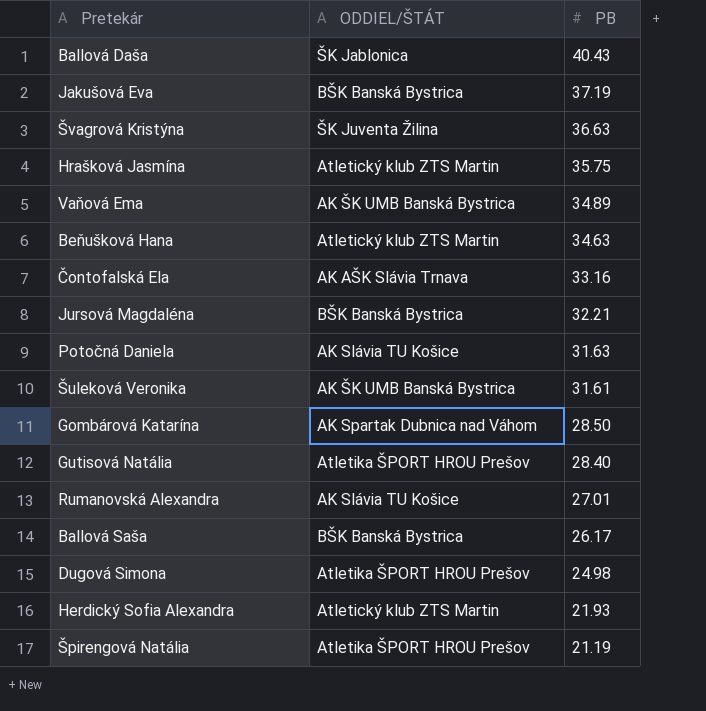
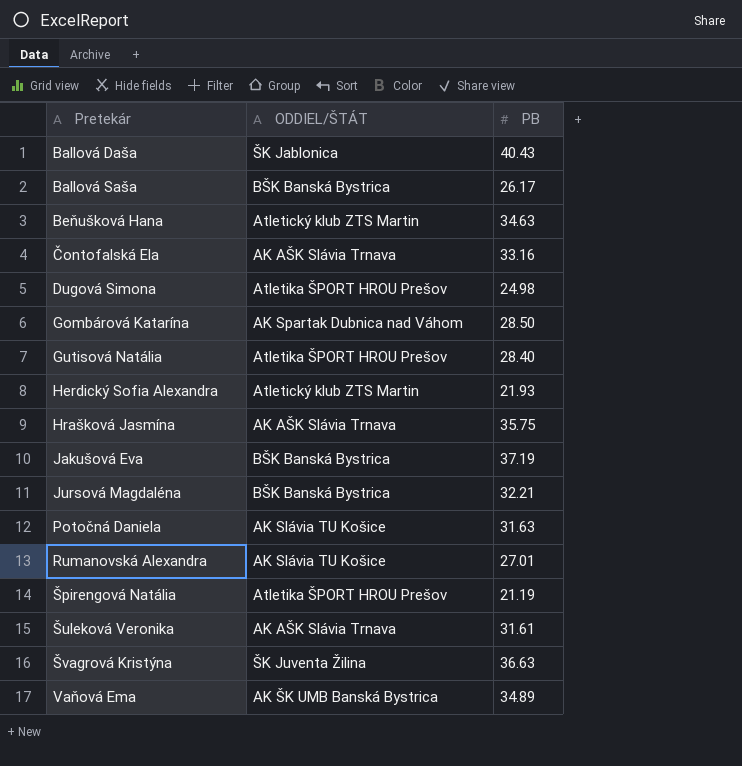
row order: PB descending -> Pretekár ascending
Hrašková Jasmína | ODDIEL/ŠTÁT: Atletický klub ZTS Martin -> AK AŠK Slávia Trnava
Šuleková Veronika | ODDIEL/ŠTÁT: AK ŠK UMB Banská Bystrica -> AK AŠK Slávia Trnava

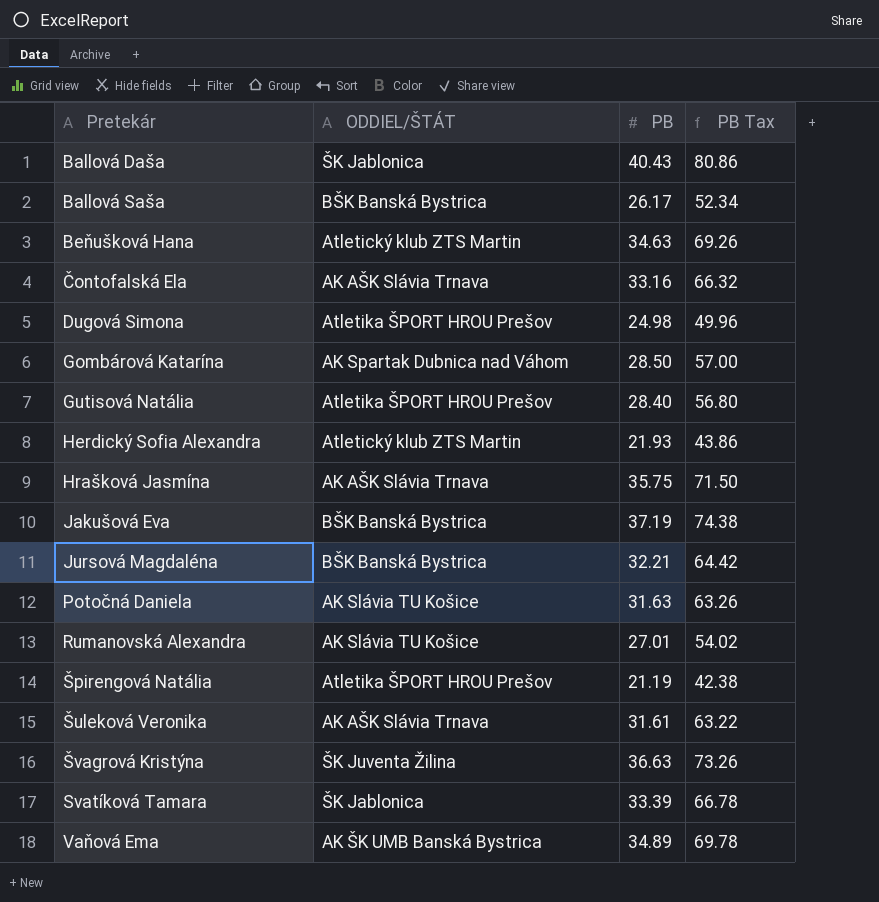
column PB Tax | formula: none -> [PB] * 2
row Svatíková Tamara: none -> ŠK Jablonica | 33.39 | 66.78

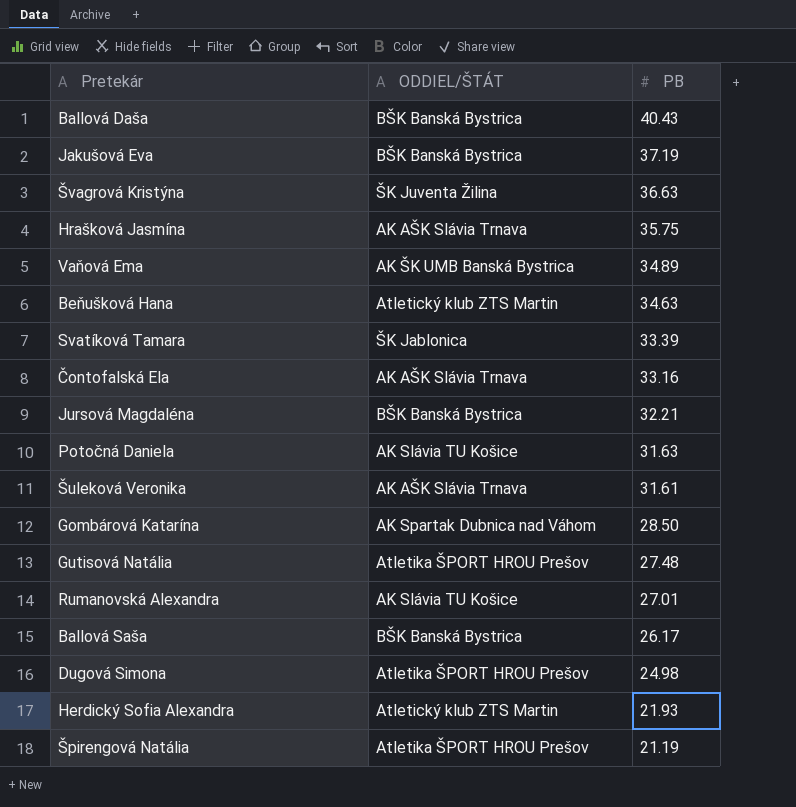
row order: Pretekár ascending -> PB descending
column PB Tax | formula: [PB] * 2 -> none
Ballová Daša | ODDIEL/ŠTÁT: ŠK Jablonica -> BŠK Banská Bystrica
Gutisová Natália | PB: 28.40 -> 27.48

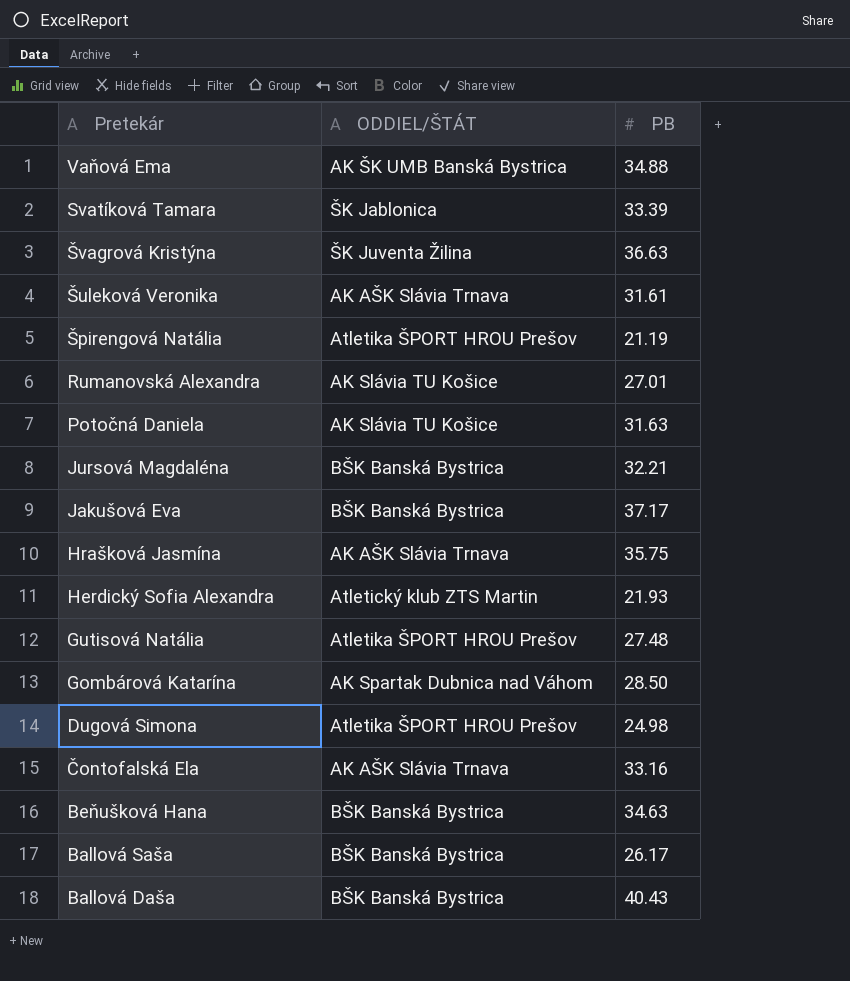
row order: PB descending -> Pretekár descending
Vaňová Ema | PB: 34.89 -> 34.88
Jakušová Eva | PB: 37.19 -> 37.17
Beňušková Hana | ODDIEL/ŠTÁT: Atletický klub ZTS Martin -> BŠK Banská Bystrica

